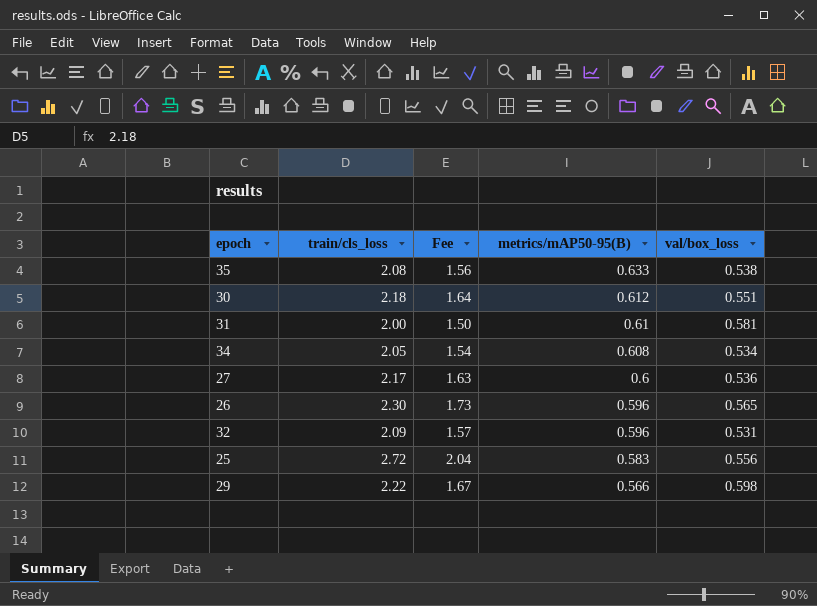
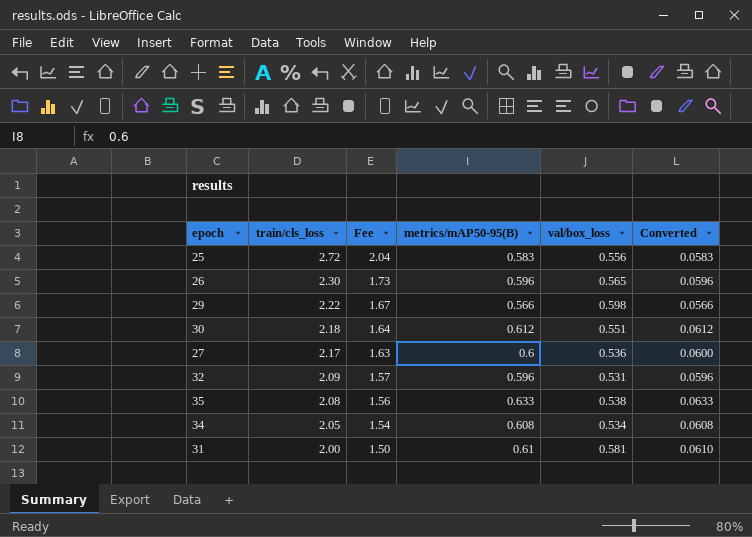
row order: metrics/mAP50-95(B) descending -> train/cls_loss descending
column Converted | formula: none -> [metrics/mAP50-95(B)] * 0.1

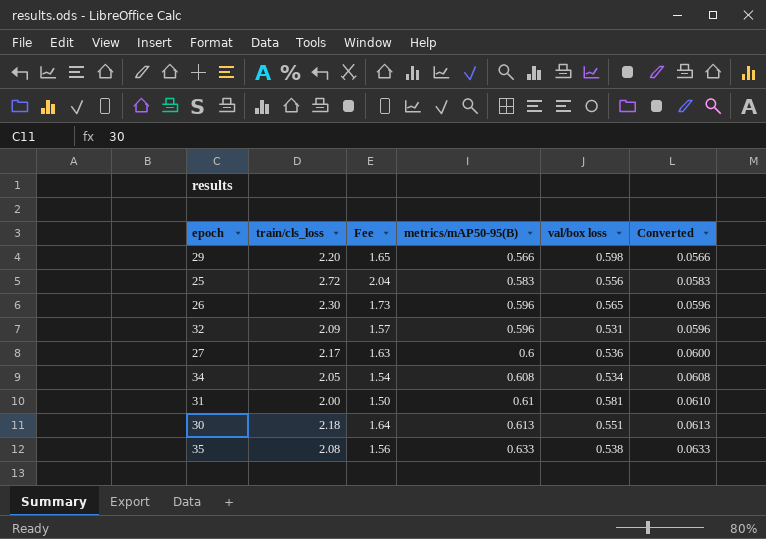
row order: train/cls_loss descending -> metrics/mAP50-95(B) ascending
column name: val/box_loss -> val/box loss
29 | train/cls_loss: 2.22 -> 2.20
29 | Fee: 1.67 -> 1.65
30 | metrics/mAP50-95(B): 0.612 -> 0.613
30 | Converted: 0.0612 -> 0.0613

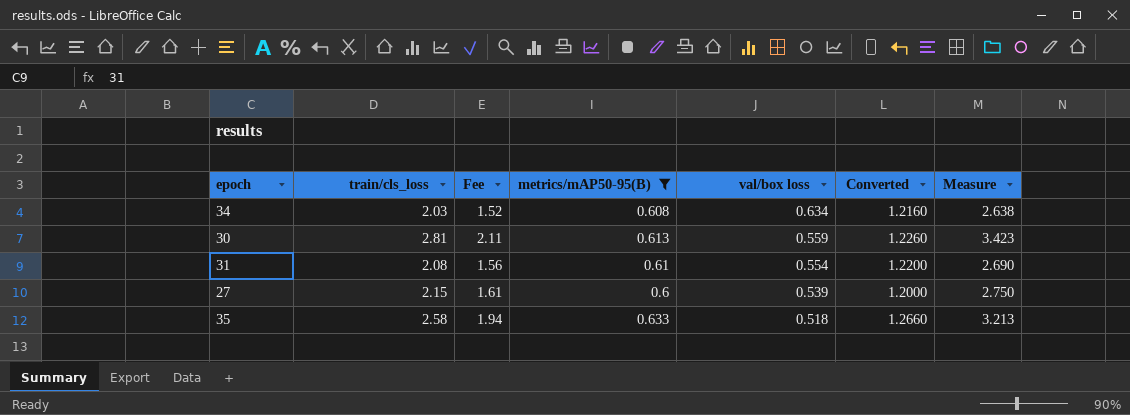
filter: none -> metrics/mAP50-95(B) >= 0.6
row order: metrics/mAP50-95(B) ascending -> val/box loss descending
column Converted | formula: [metrics/mAP50-95(B)] * 0.1 -> [metrics/mAP50-95(B)] * 2
column Measure | formula: none -> [train/cls_loss] + [metrics/mAP50-95(B)]
34 | train/cls_loss: 2.05 -> 2.03
34 | Fee: 1.54 -> 1.52
34 | val/box loss: 0.534 -> 0.634
30 | train/cls_loss: 2.18 -> 2.81
30 | Fee: 1.64 -> 2.11
30 | val/box loss: 0.551 -> 0.559
31 | train/cls_loss: 2.00 -> 2.08
31 | Fee: 1.50 -> 1.56
31 | val/box loss: 0.581 -> 0.554
27 | train/cls_loss: 2.17 -> 2.15
27 | Fee: 1.63 -> 1.61
27 | val/box loss: 0.536 -> 0.539
35 | train/cls_loss: 2.08 -> 2.58
35 | Fee: 1.56 -> 1.94
35 | val/box loss: 0.538 -> 0.518

